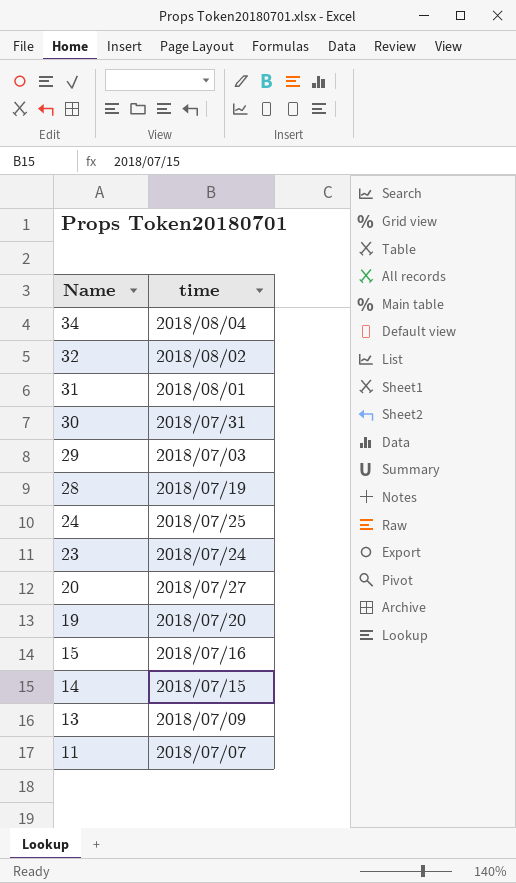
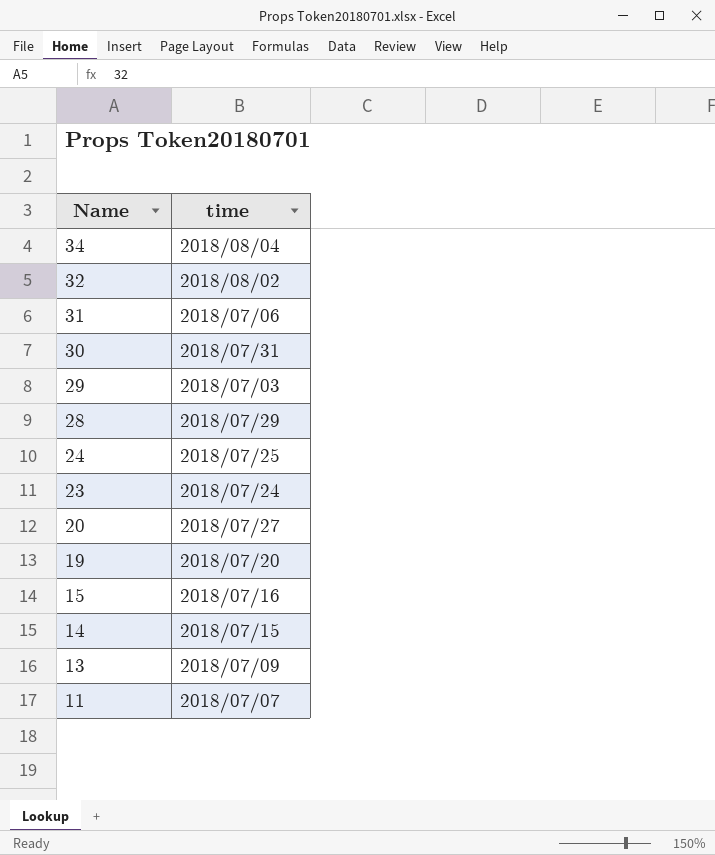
31 | time: 2018/08/01 -> 2018/07/06
28 | time: 2018/07/19 -> 2018/07/29

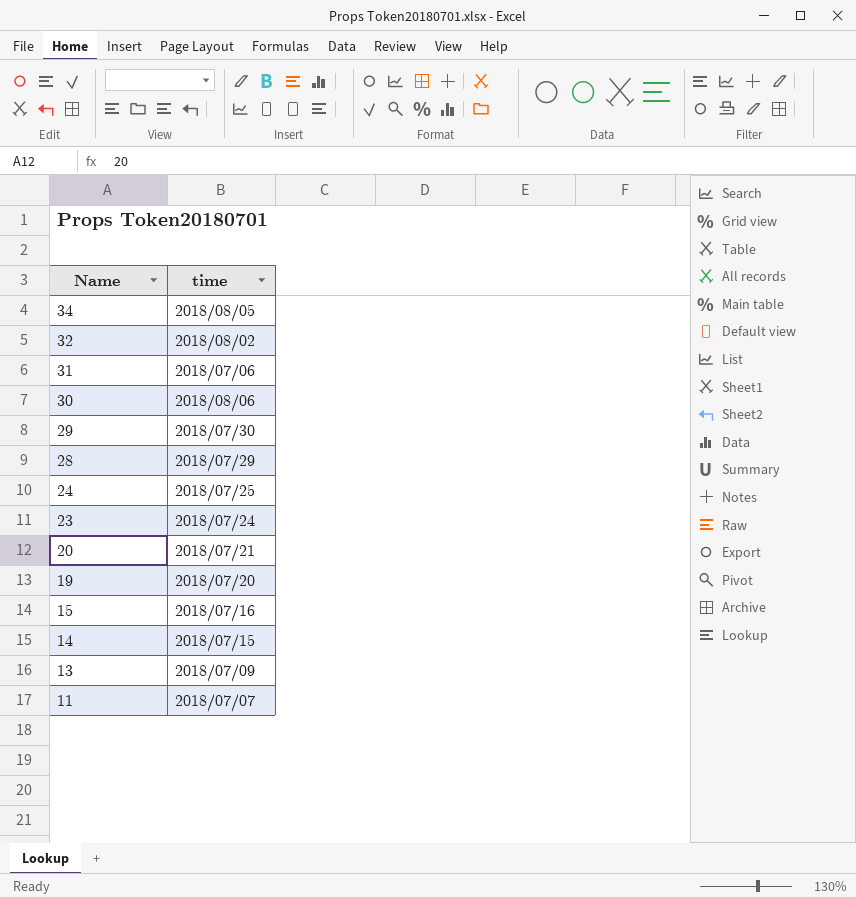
34 | time: 2018/08/04 -> 2018/08/05
30 | time: 2018/07/31 -> 2018/08/06
29 | time: 2018/07/03 -> 2018/07/30
20 | time: 2018/07/27 -> 2018/07/21

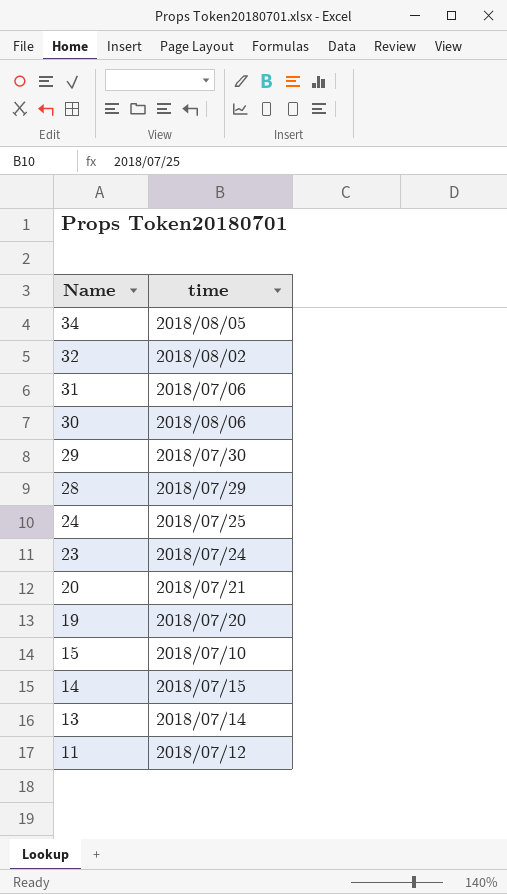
15 | time: 2018/07/16 -> 2018/07/10
13 | time: 2018/07/09 -> 2018/07/14
11 | time: 2018/07/07 -> 2018/07/12

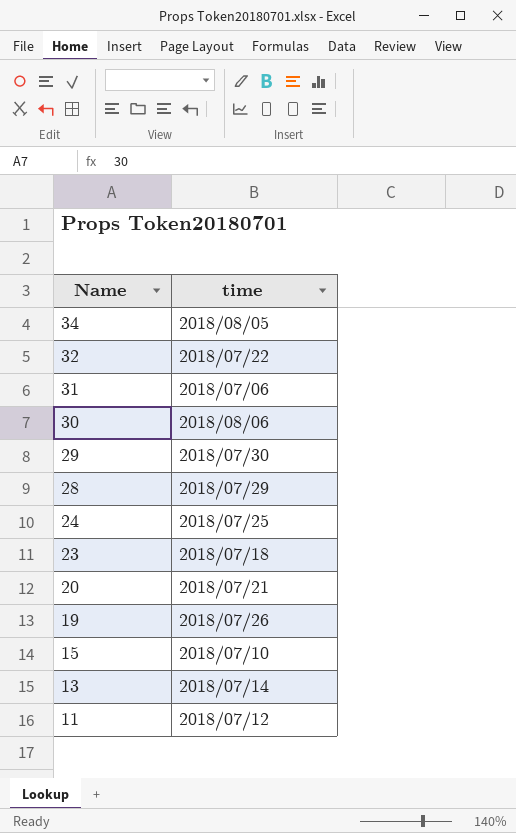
row 14: 2018/07/15 -> none
32 | time: 2018/08/02 -> 2018/07/22
23 | time: 2018/07/24 -> 2018/07/18
19 | time: 2018/07/20 -> 2018/07/26

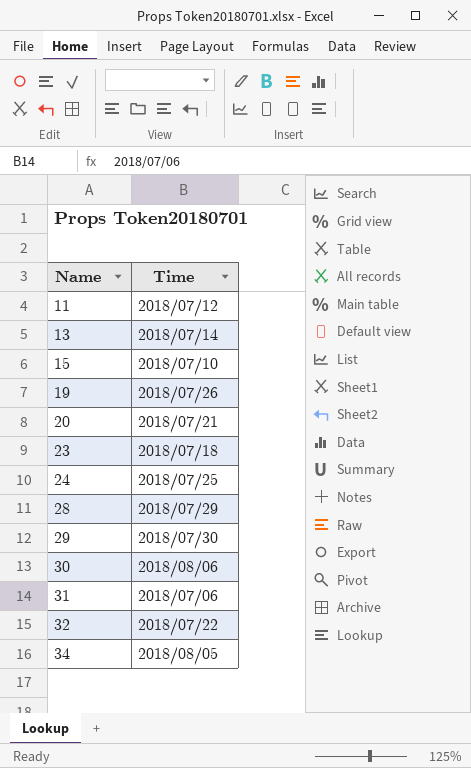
row order: Name descending -> Name ascending
column name: time -> Time

